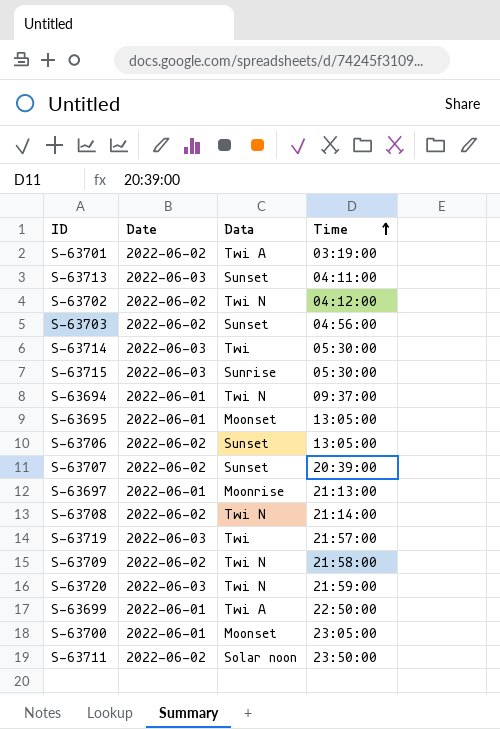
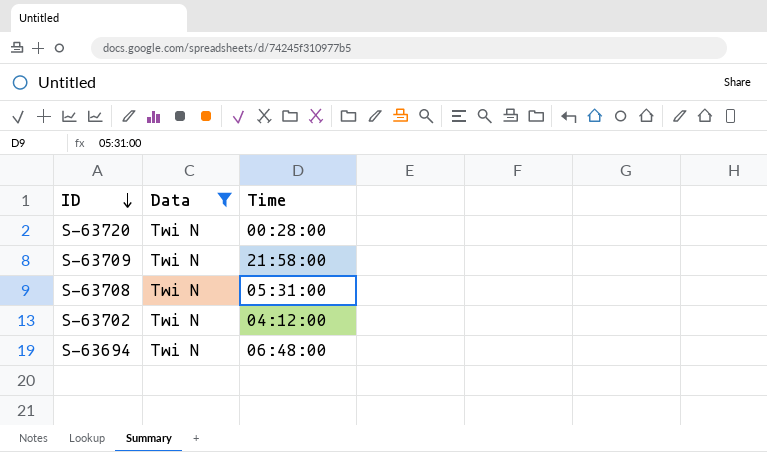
filter: none -> Data = Twi N
row order: Time ascending -> ID descending
column Date | position: 2 -> none
S-63720 | Time: 21:59:00 -> 00:28:00
S-63708 | Time: 21:14:00 -> 05:31:00
S-63694 | Time: 09:37:00 -> 06:48:00

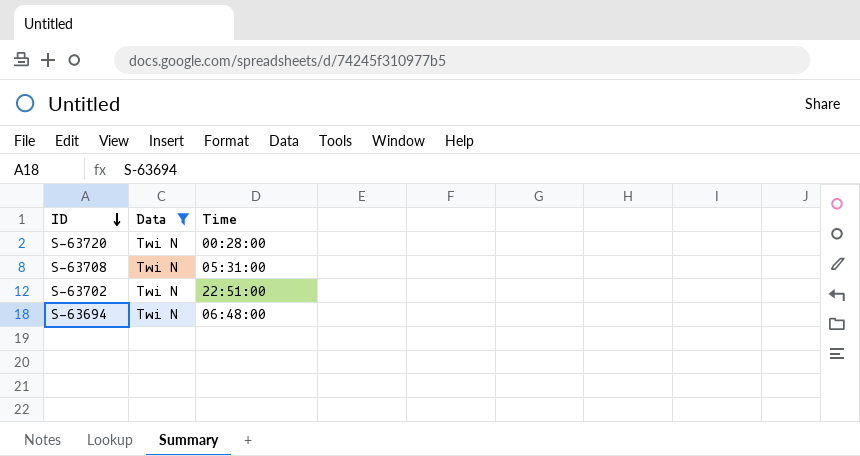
row S-63709: Twi N | 21:58:00 -> none
S-63702 | Time: 04:12:00 -> 22:51:00

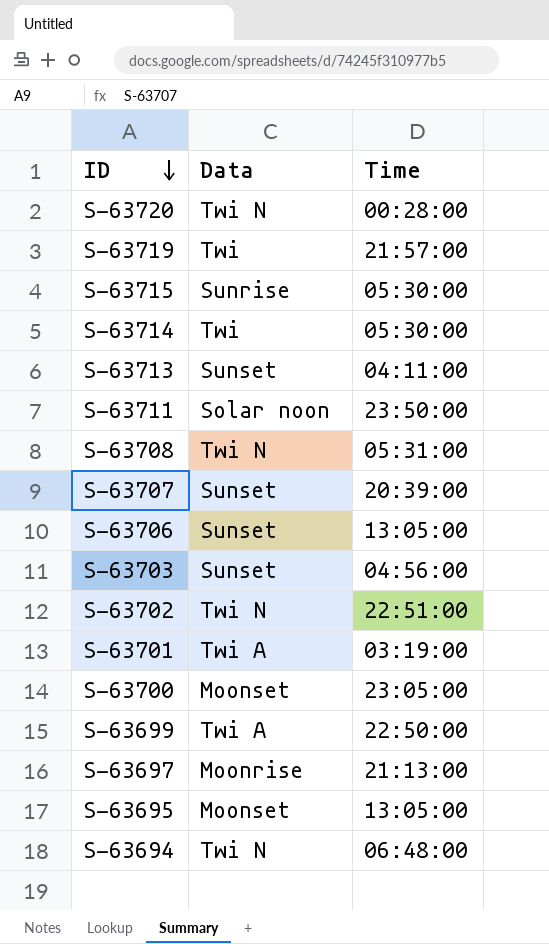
filter: Data = Twi N -> none

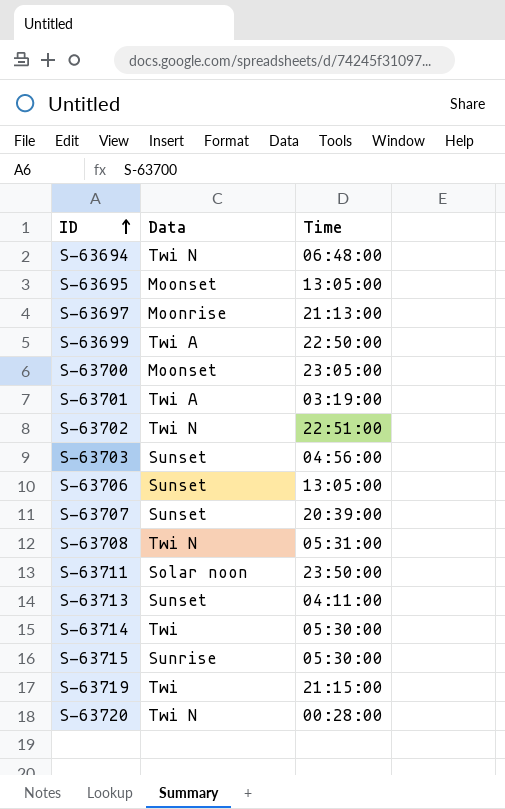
row order: ID descending -> ID ascending
S-63719 | Time: 21:57:00 -> 21:15:00

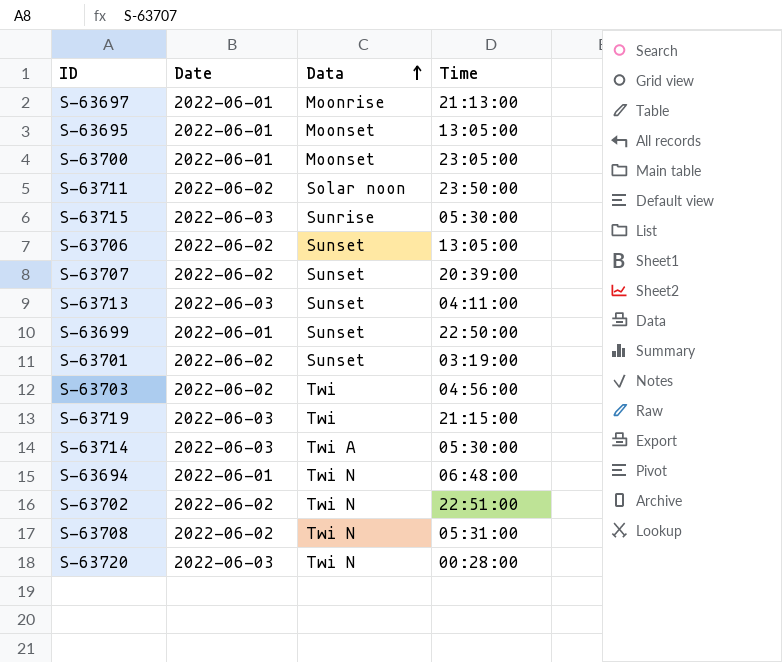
row order: ID ascending -> Data ascending
column Date | position: none -> 2
S-63699 | Data: Twi A -> Sunset
S-63701 | Data: Twi A -> Sunset
S-63703 | Data: Sunset -> Twi
S-63714 | Data: Twi -> Twi A

